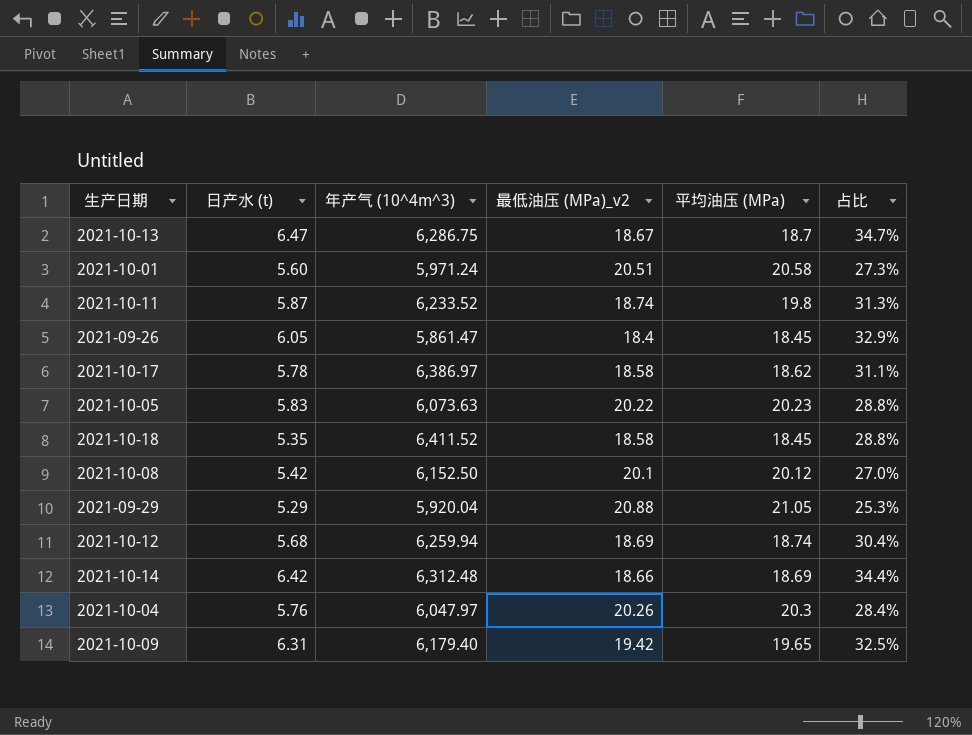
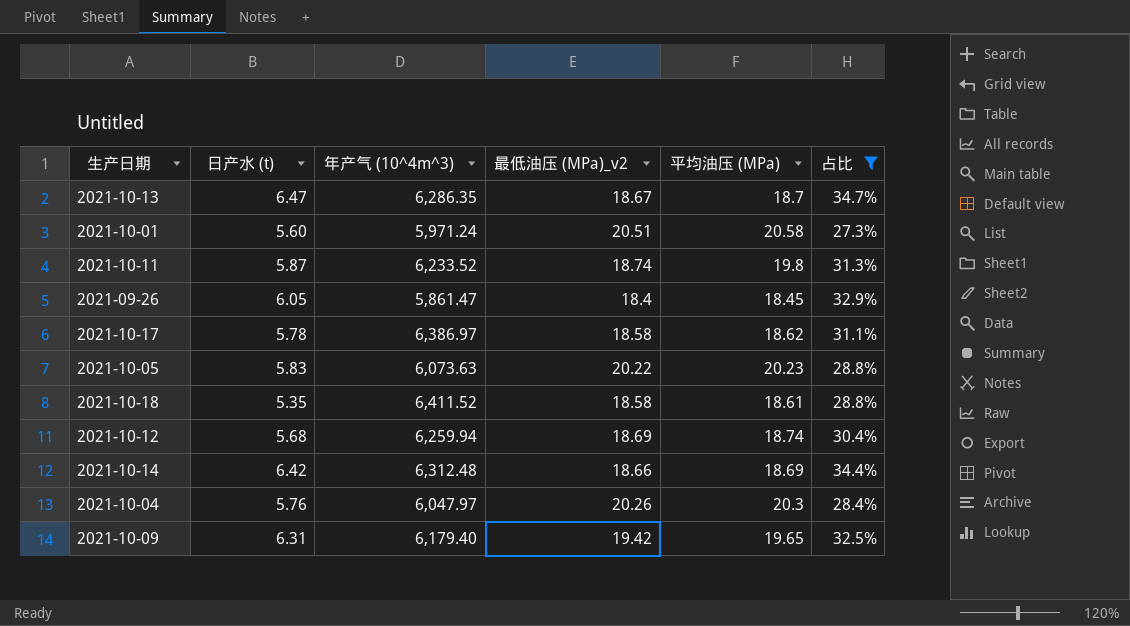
filter: none -> 占比 >= 27.3%
2021-10-13 | 年产气 (10^4m^3): 6,286.75 -> 6,286.35
2021-10-18 | 平均油压 (MPa): 18.45 -> 18.61

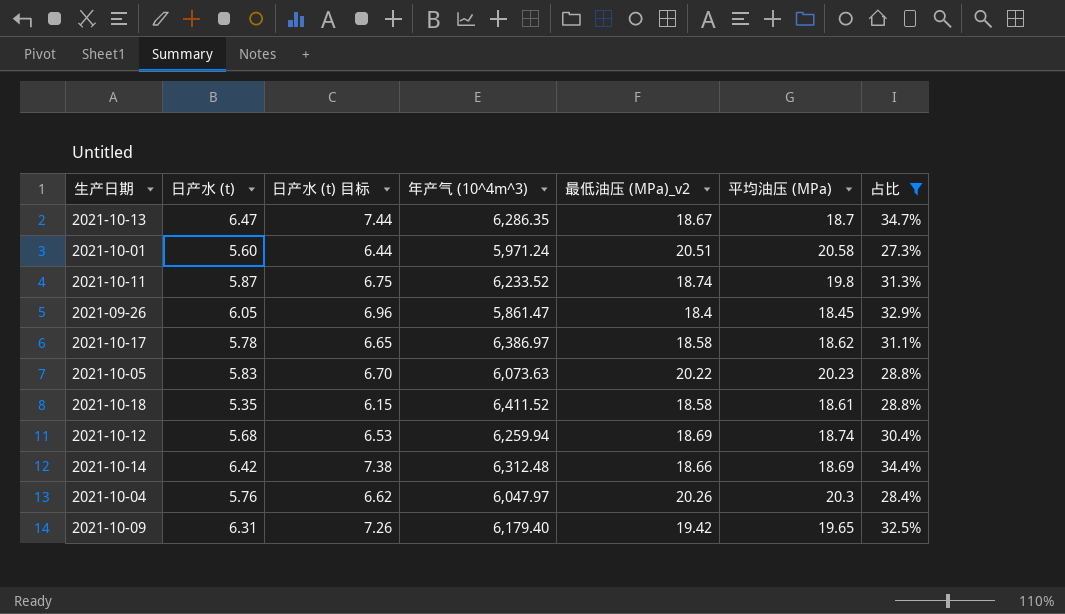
column 日产水 (t) 目标 | formula: none -> [日产水 (t)] * 1.15

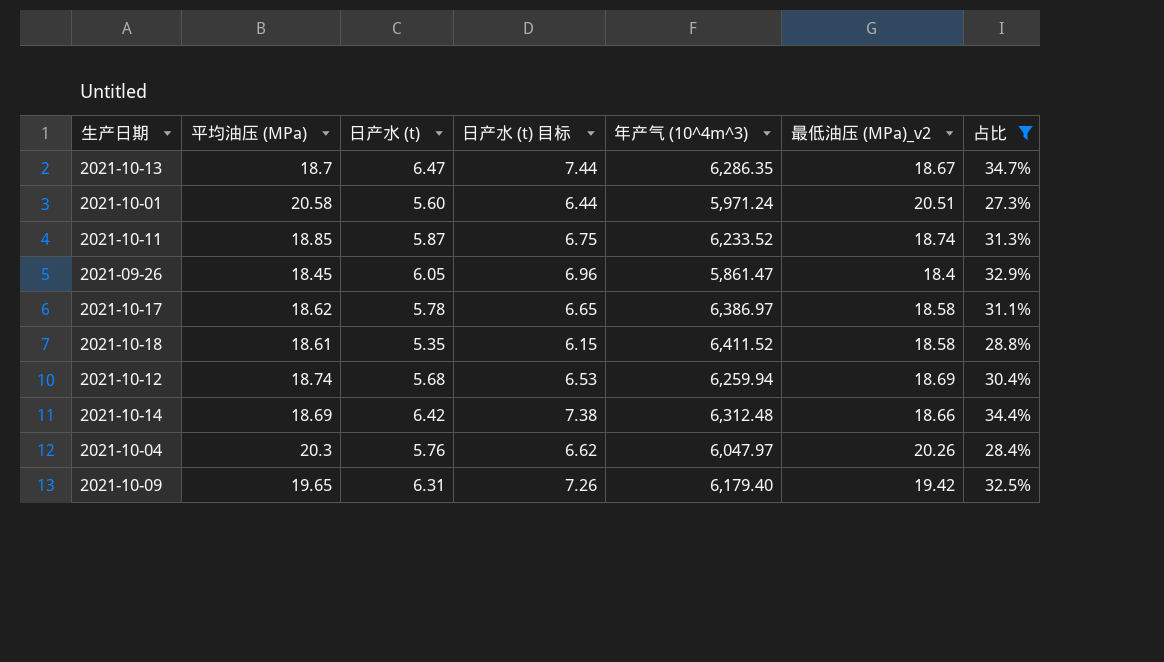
column 平均油压 (MPa) | position: 6 -> 2
row 2021-10-05: 5.83 | 6.70 | 6,073.63 | 20.22 | 20.23 | 28.8% -> none
2021-10-11 | 平均油压 (MPa): 19.8 -> 18.85

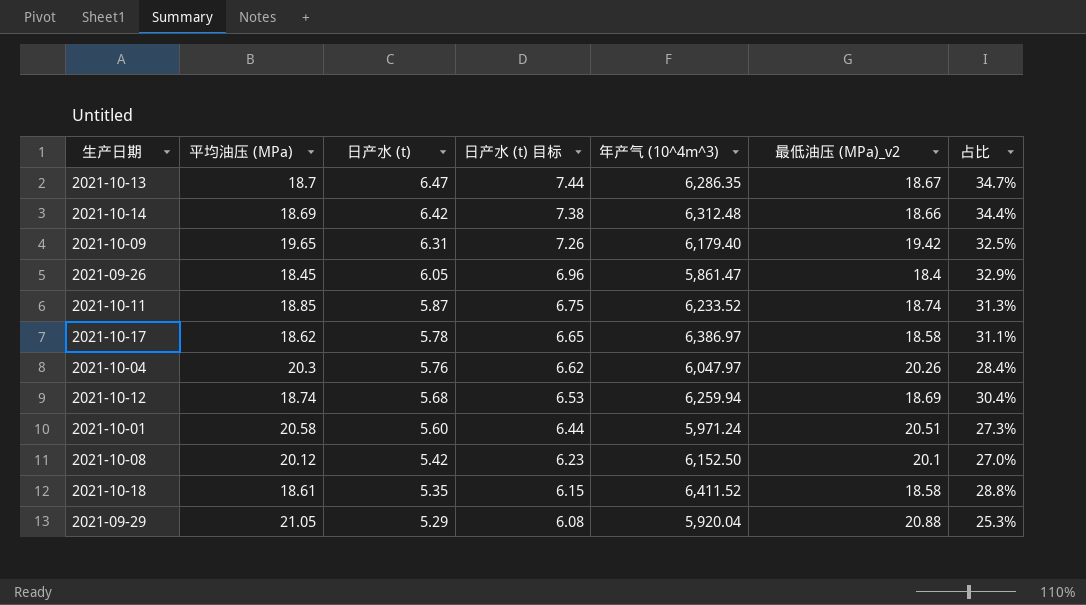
filter: 占比 >= 27.3% -> none
row order: none -> 日产水 (t) descending

